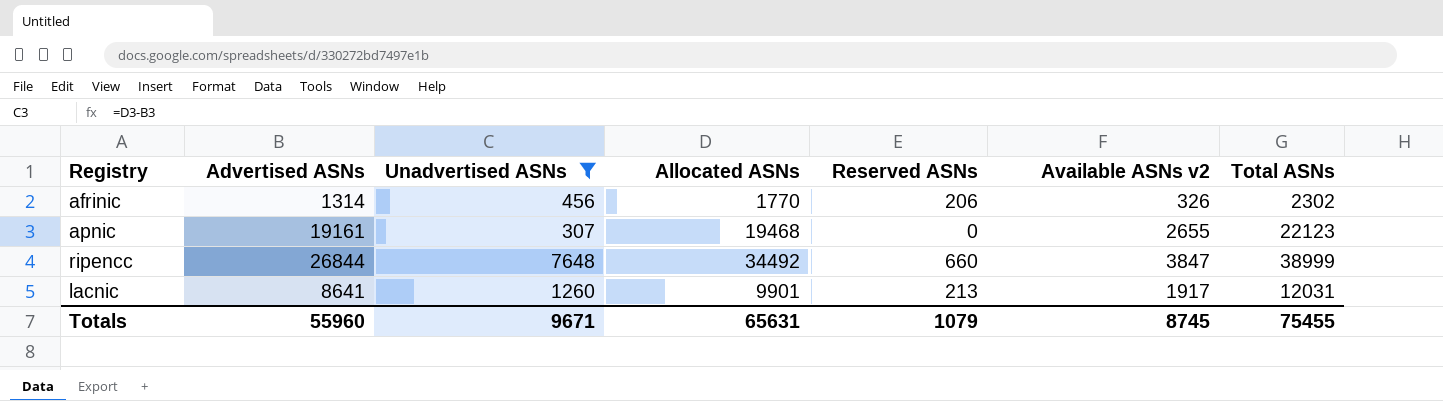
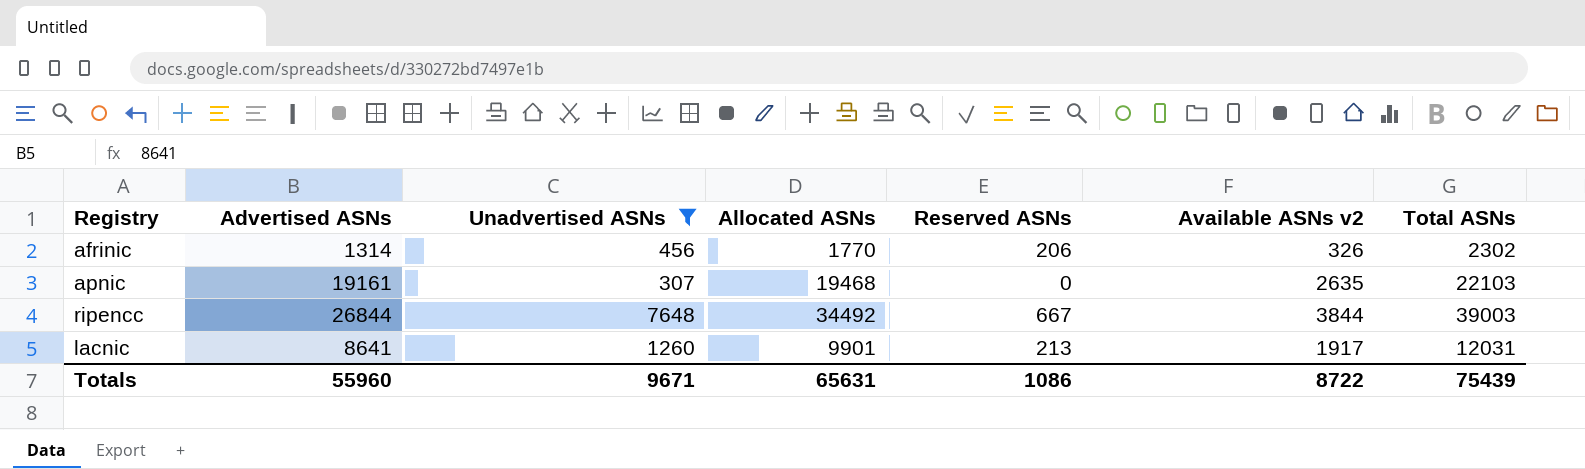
apnic | Available ASNs v2: 2655 -> 2635
apnic | Total ASNs: 22123 -> 22103
ripencc | Reserved ASNs: 660 -> 667
ripencc | Available ASNs v2: 3847 -> 3844
ripencc | Total ASNs: 38999 -> 39003
Totals | Reserved ASNs: 1079 -> 1086
Totals | Available ASNs v2: 8745 -> 8722
Totals | Total ASNs: 75455 -> 75439

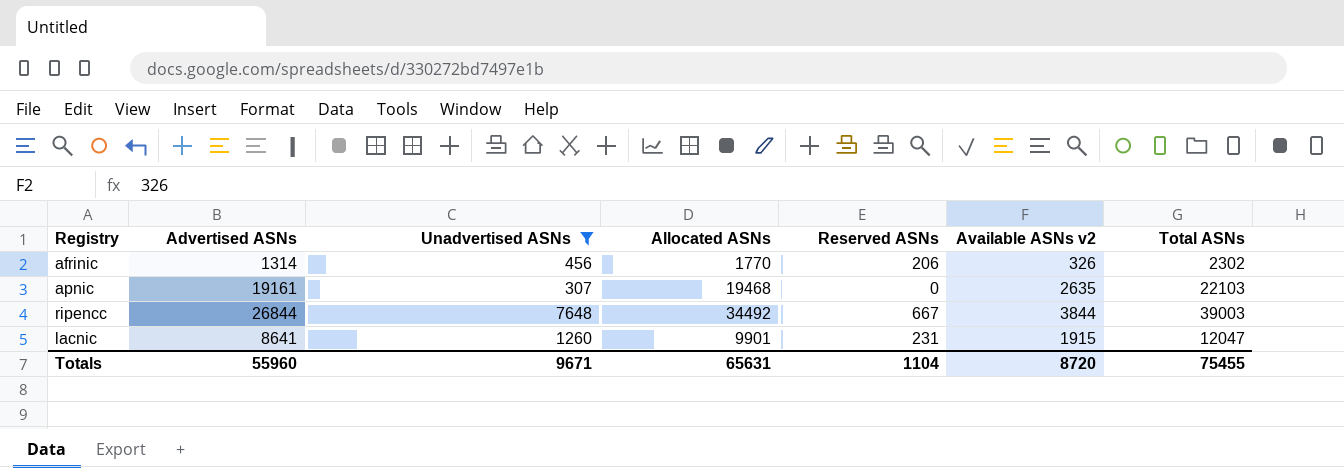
lacnic | Reserved ASNs: 213 -> 231
lacnic | Available ASNs v2: 1917 -> 1915
lacnic | Total ASNs: 12031 -> 12047
Totals | Reserved ASNs: 1086 -> 1104
Totals | Available ASNs v2: 8722 -> 8720
Totals | Total ASNs: 75439 -> 75455

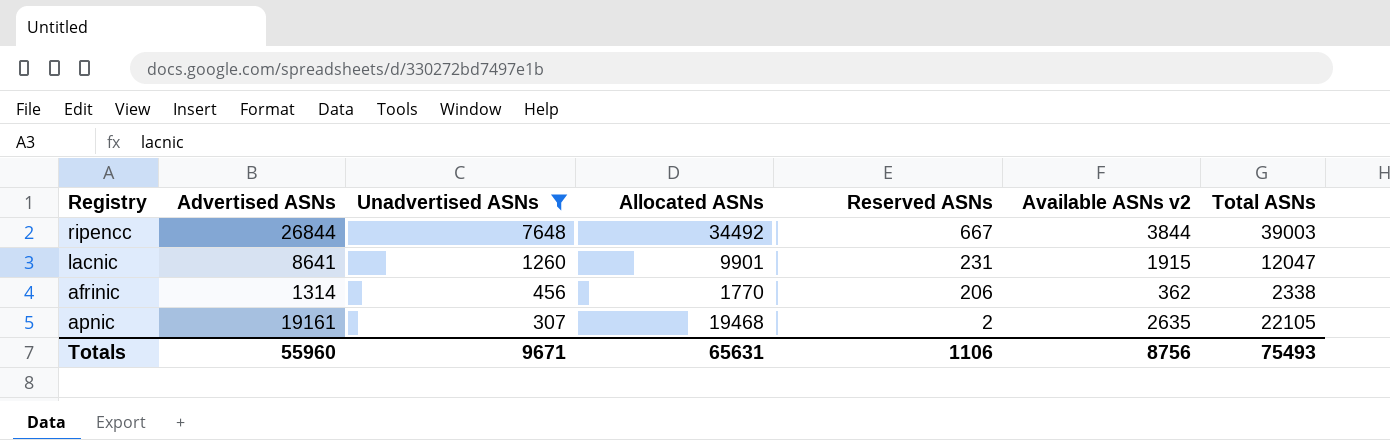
row order: none -> Unadvertised ASNs descending
afrinic | Available ASNs v2: 326 -> 362
afrinic | Total ASNs: 2302 -> 2338
apnic | Reserved ASNs: 0 -> 2
apnic | Total ASNs: 22103 -> 22105
Totals | Reserved ASNs: 1104 -> 1106
Totals | Available ASNs v2: 8720 -> 8756
Totals | Total ASNs: 75455 -> 75493

